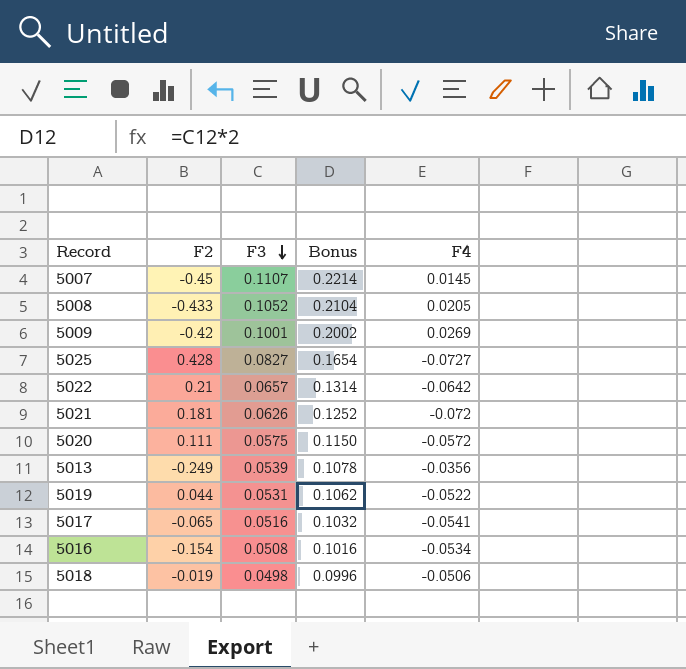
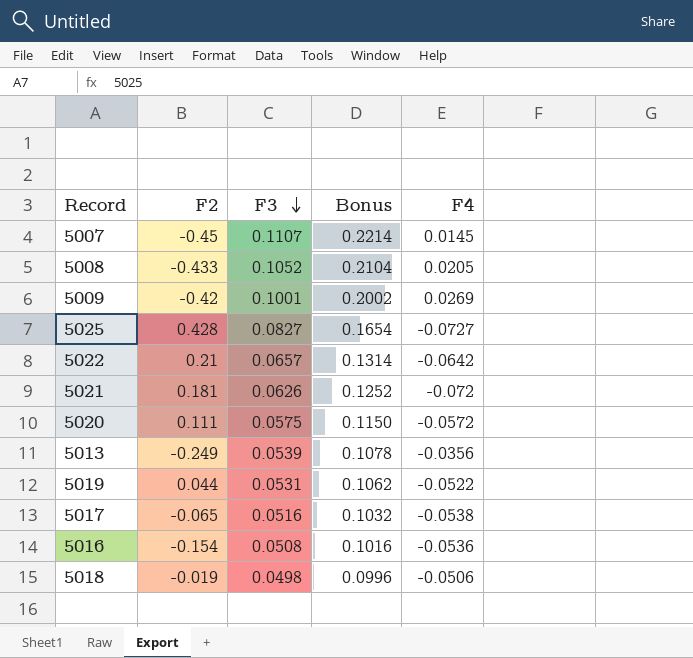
5017 | F4: -0.0541 -> -0.0538
5016 | F4: -0.0534 -> -0.0536

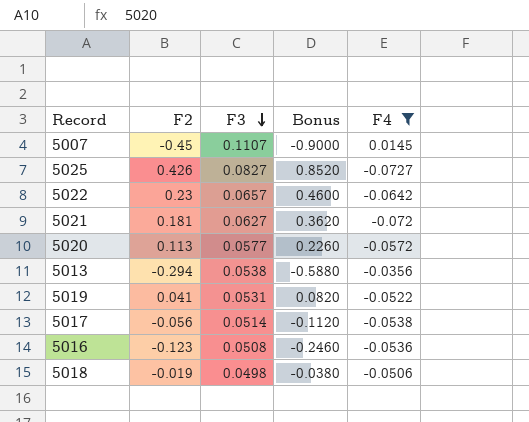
filter: none -> F4 <= 0.0145
column Bonus | formula: [F3] * 2 -> [F2] * 2
5025 | F2: 0.428 -> 0.426
5022 | F2: 0.21 -> 0.23
5021 | F3: 0.0626 -> 0.0627
5020 | F2: 0.111 -> 0.113
5020 | F3: 0.0575 -> 0.0577
5013 | F2: -0.249 -> -0.294
5013 | F3: 0.0539 -> 0.0538
5019 | F2: 0.044 -> 0.041
5017 | F2: -0.065 -> -0.056
5017 | F3: 0.0516 -> 0.0514
5016 | F2: -0.154 -> -0.123

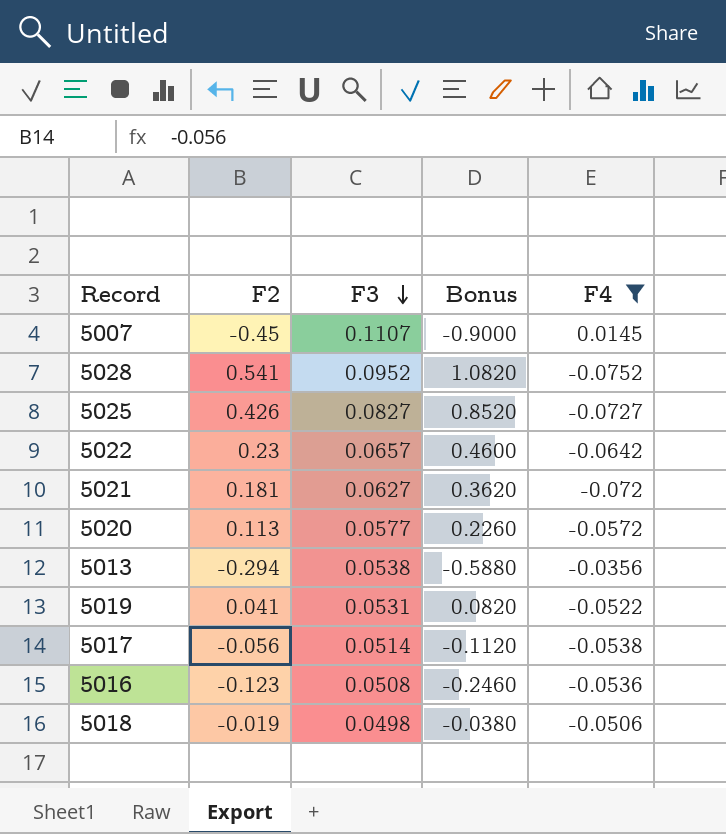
row 5028: none -> 0.541 | 0.0952 | 1.0820 | -0.0752

